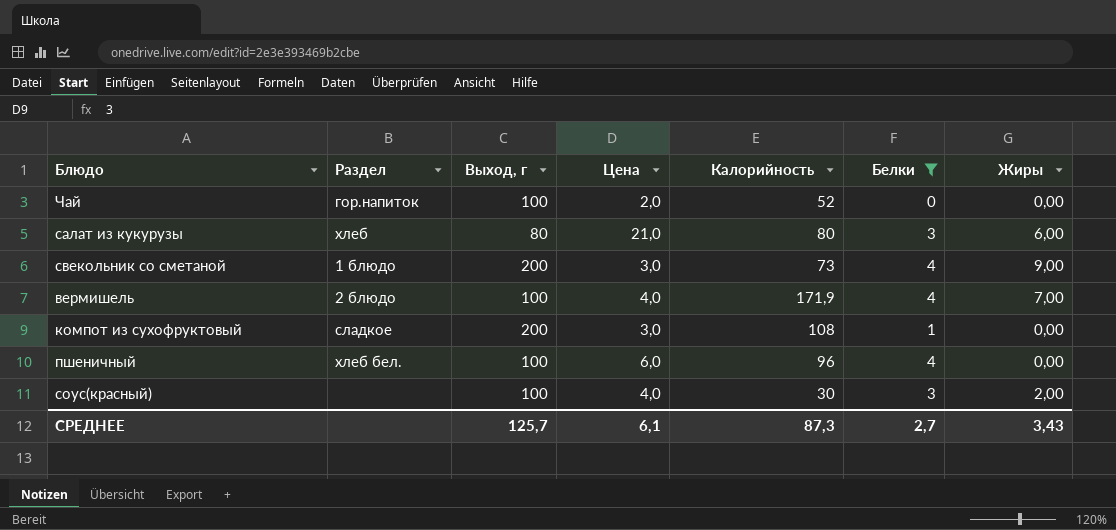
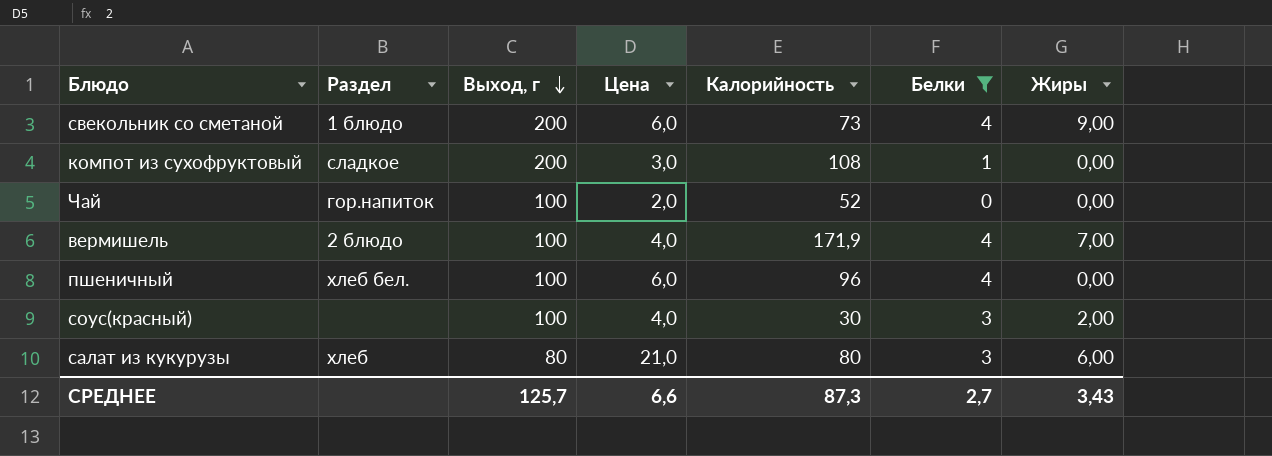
row order: none -> Выход, г descending
свекольник со сметаной | Цена: 3,0 -> 6,0
СРЕДНЕЕ | Цена: 6,1 -> 6,6

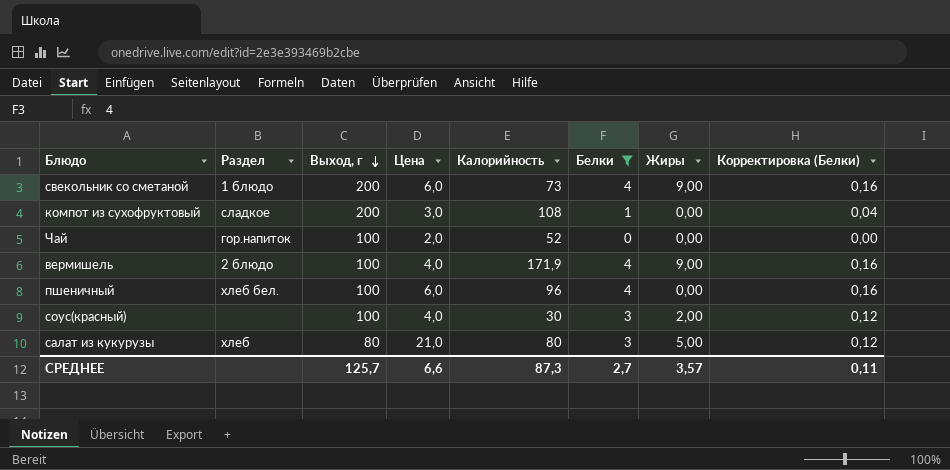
column Корректировка (Белки) | formula: none -> [Белки] * 0,04
вермишель | Жиры: 7,00 -> 9,00
салат из кукурузы | Жиры: 6,00 -> 5,00
СРЕДНЕЕ | Жиры: 3,43 -> 3,57

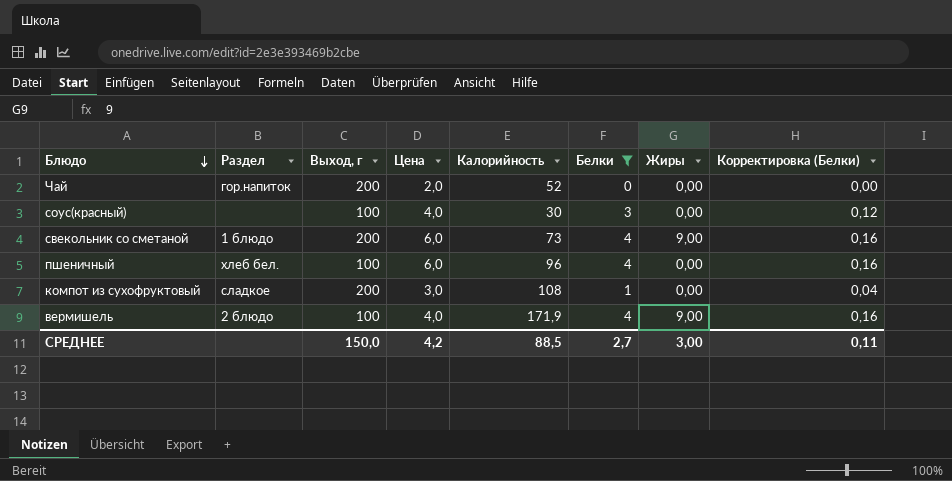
row order: Выход, г descending -> Блюдо descending
row салат из кукурузы: хлеб | 80 | 21,0 | 80 | 3 | 5,00 | 0,12 -> none
Чай | Выход, г: 100 -> 200
соус(красный) | Жиры: 2,00 -> 0,00
СРЕДНЕЕ | Выход, г: 125,7 -> 150,0
СРЕДНЕЕ | Цена: 6,6 -> 4,2
СРЕДНЕЕ | Калорийность: 87,3 -> 88,5
СРЕДНЕЕ | Жиры: 3,57 -> 3,00

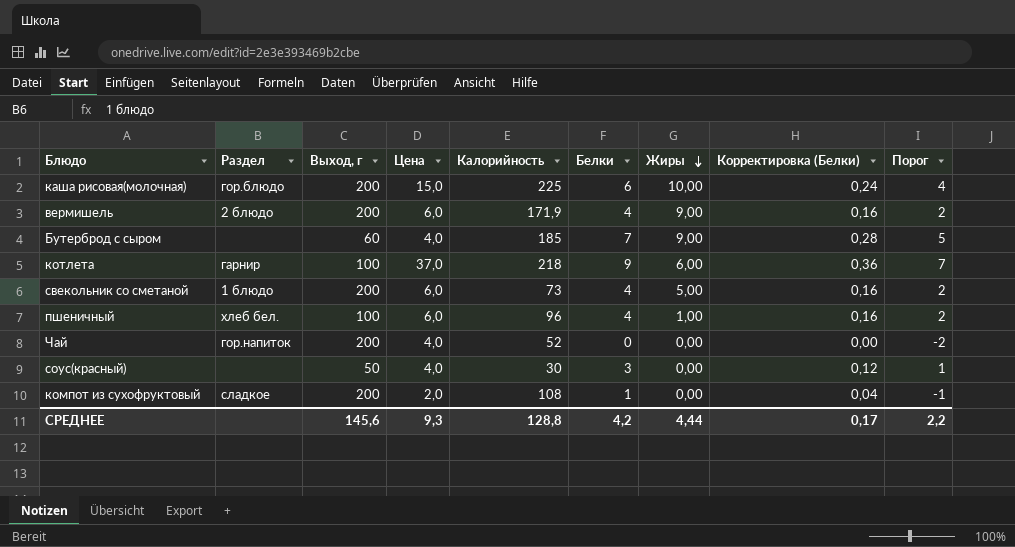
filter: Белки <= 4 -> none
row order: Блюдо descending -> Жиры descending
column Порог | formula: none -> [Белки] - 2
вермишель | Выход, г: 100 -> 200
вермишель | Цена: 4,0 -> 6,0
свекольник со сметаной | Жиры: 9,00 -> 5,00
пшеничный | Жиры: 0,00 -> 1,00
Чай | Цена: 2,0 -> 4,0
соус(красный) | Выход, г: 100 -> 50
компот из сухофруктовый | Цена: 3,0 -> 2,0
СРЕДНЕЕ | Выход, г: 150,0 -> 145,6
СРЕДНЕЕ | Цена: 4,2 -> 9,3
СРЕДНЕЕ | Калорийность: 88,5 -> 128,8
СРЕДНЕЕ | Белки: 2,7 -> 4,2
СРЕДНЕЕ | Жиры: 3,00 -> 4,44
СРЕДНЕЕ | Корректировка (Белки): 0,11 -> 0,17

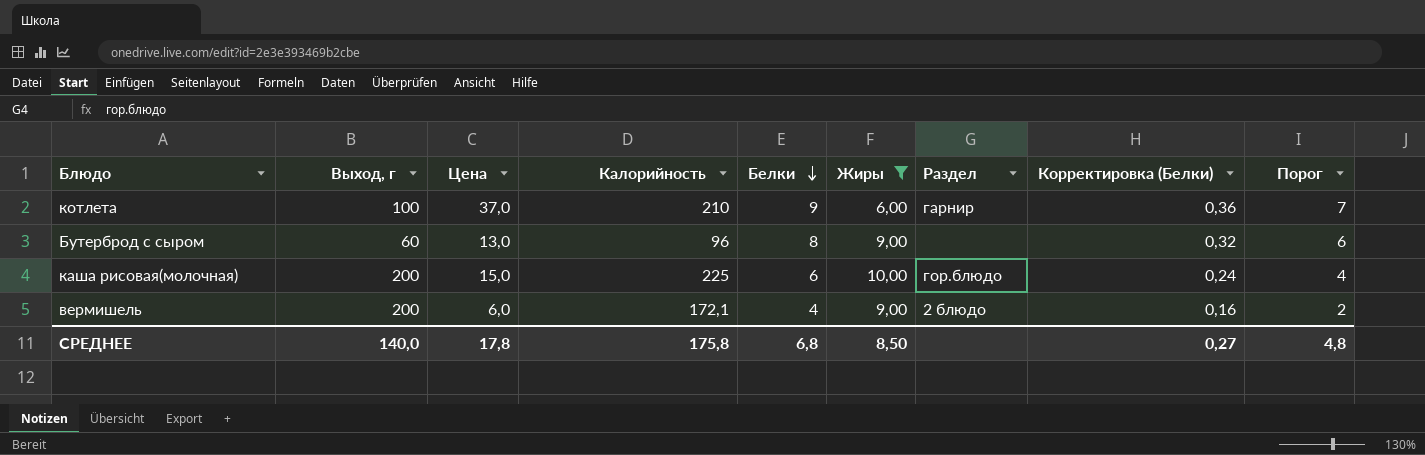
filter: none -> Жиры >= 6,00
row order: Жиры descending -> Белки descending
column Раздел | position: 2 -> 7
котлета | Калорийность: 218 -> 210
Бутерброд с сыром | Цена: 4,0 -> 13,0
Бутерброд с сыром | Калорийность: 185 -> 96
Бутерброд с сыром | Белки: 7 -> 8
Бутерброд с сыром | Корректировка (Белки): 0,28 -> 0,32
Бутерброд с сыром | Порог: 5 -> 6
вермишель | Калорийность: 171,9 -> 172,1
СРЕДНЕЕ | Выход, г: 145,6 -> 140,0
СРЕДНЕЕ | Цена: 9,3 -> 17,8
СРЕДНЕЕ | Калорийность: 128,8 -> 175,8
СРЕДНЕЕ | Белки: 4,2 -> 6,8
СРЕДНЕЕ | Жиры: 4,44 -> 8,50
СРЕДНЕЕ | Корректировка (Белки): 0,17 -> 0,27
СРЕДНЕЕ | Порог: 2,2 -> 4,8

